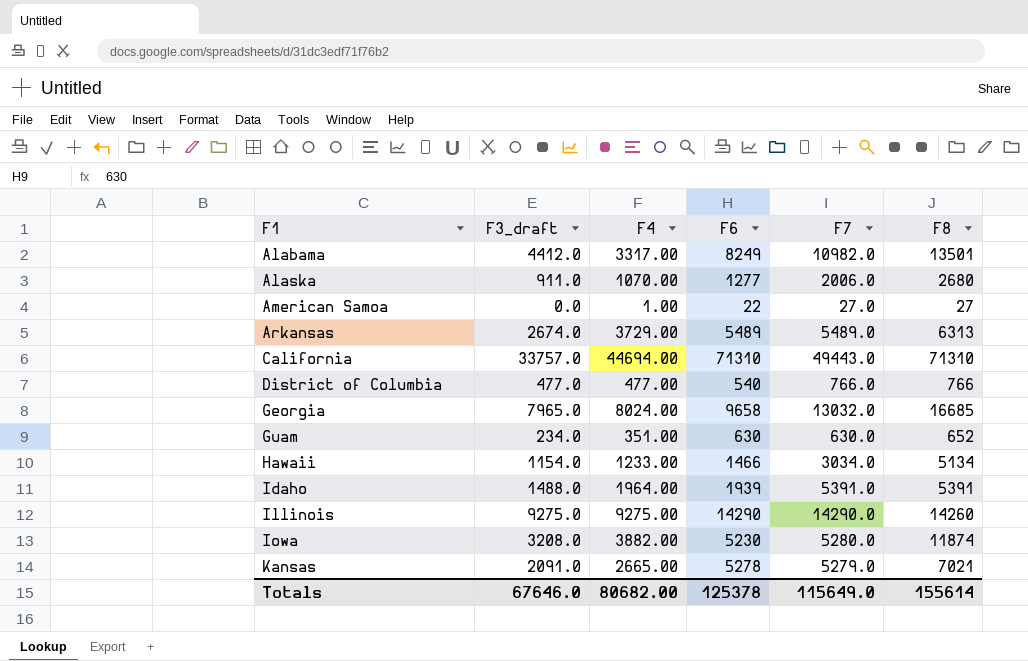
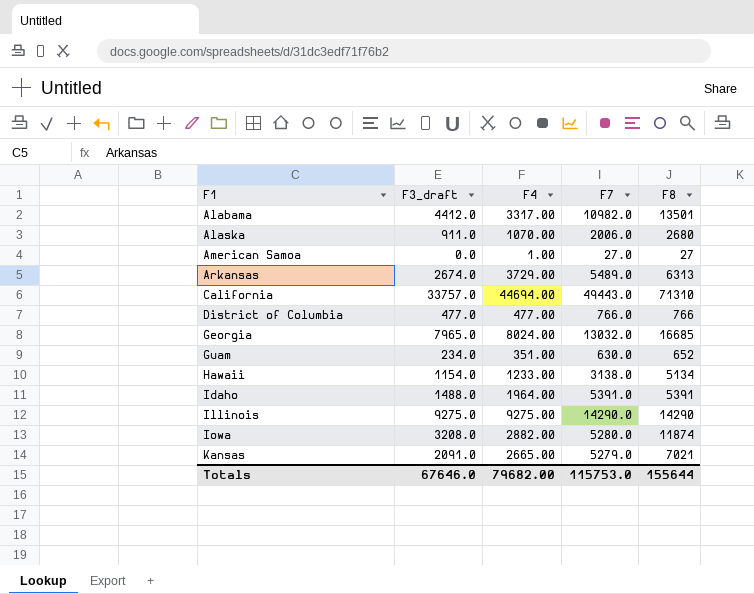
column F6 | position: 4 -> none
Hawaii | F7: 3034.0 -> 3138.0
Illinois | F8: 14260 -> 14290
Iowa | F4: 3882.00 -> 2882.00
Totals | F4: 80682.00 -> 79682.00
Totals | F7: 115649.0 -> 115753.0
Totals | F8: 155614 -> 155644

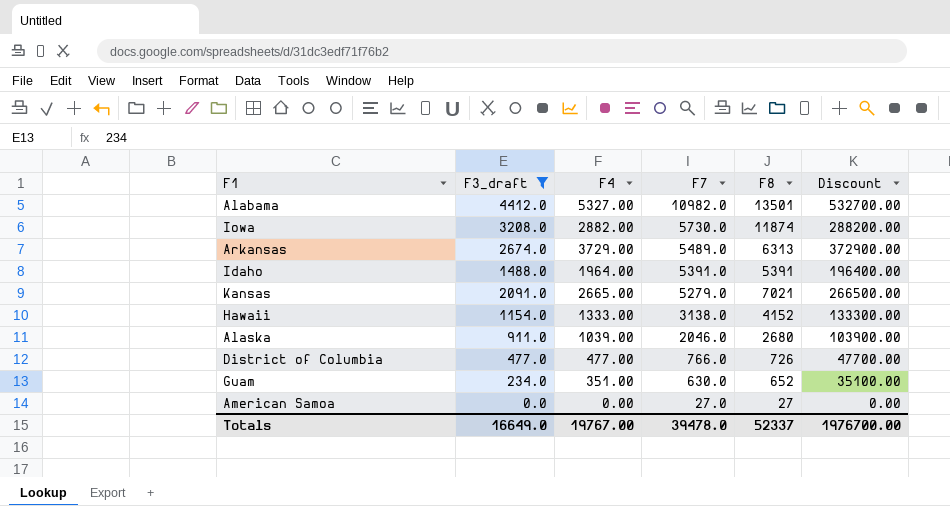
filter: none -> F3_draft <= 4412.0
row order: F1 ascending -> F7 descending
column Discount | formula: none -> [F4] * 100
Alabama | F4: 3317.00 -> 5327.00
Iowa | F7: 5280.0 -> 5730.0
Hawaii | F4: 1233.00 -> 1333.00
Hawaii | F8: 5134 -> 4152
Alaska | F4: 1070.00 -> 1039.00
Alaska | F7: 2006.0 -> 2046.0
District of Columbia | F8: 766 -> 726
American Samoa | F4: 1.00 -> 0.00
Totals | F3_draft: 67646.0 -> 16649.0
Totals | F4: 79682.00 -> 19767.00
Totals | F7: 115753.0 -> 39478.0
Totals | F8: 155644 -> 52337

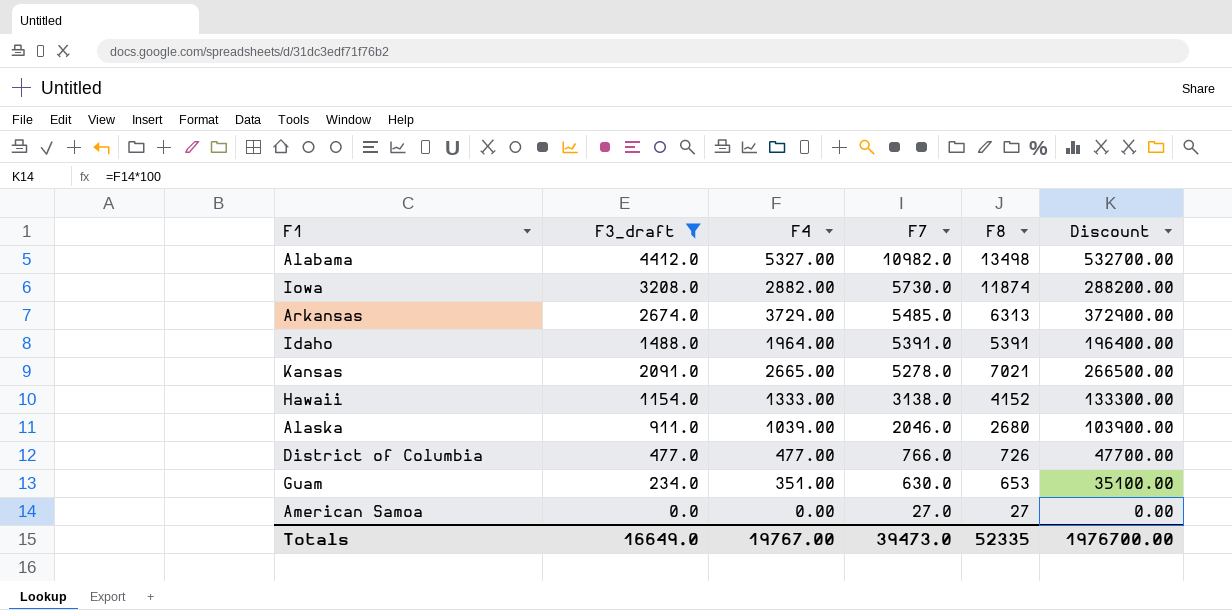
Alabama | F8: 13501 -> 13498
Arkansas | F7: 5489.0 -> 5485.0
Kansas | F7: 5279.0 -> 5278.0
Guam | F8: 652 -> 653
Totals | F7: 39478.0 -> 39473.0
Totals | F8: 52337 -> 52335

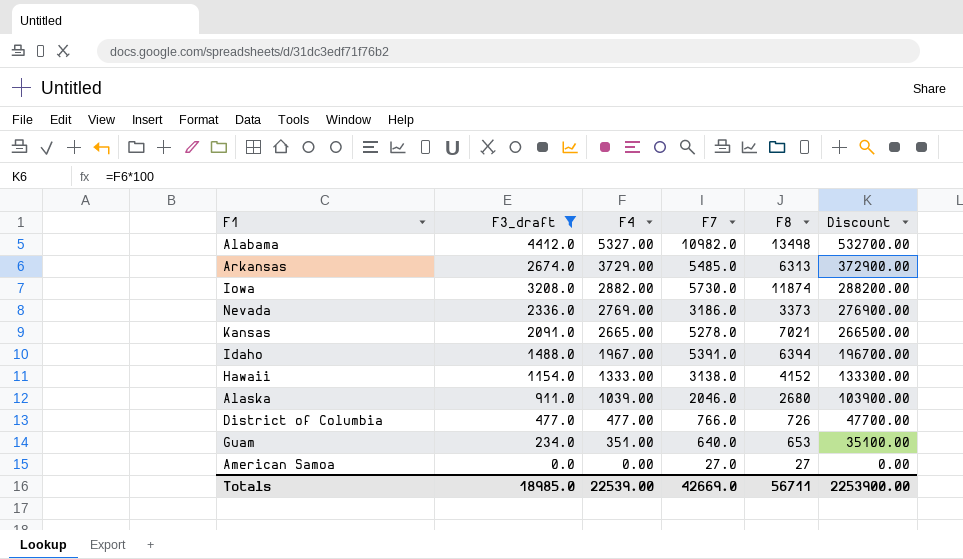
row order: F7 descending -> F4 descending
row Nevada: none -> 2336.0 | 2769.00 | 3186.0 | 3373 | 276900.00
Idaho | F4: 1964.00 -> 1967.00
Idaho | F8: 5391 -> 6394
Idaho | Discount: 196400.00 -> 196700.00
Guam | F7: 630.0 -> 640.0
Totals | F3_draft: 16649.0 -> 18985.0
Totals | F4: 19767.00 -> 22539.00
Totals | F7: 39473.0 -> 42669.0
Totals | F8: 52335 -> 56711
Totals | Discount: 1976700.00 -> 2253900.00

